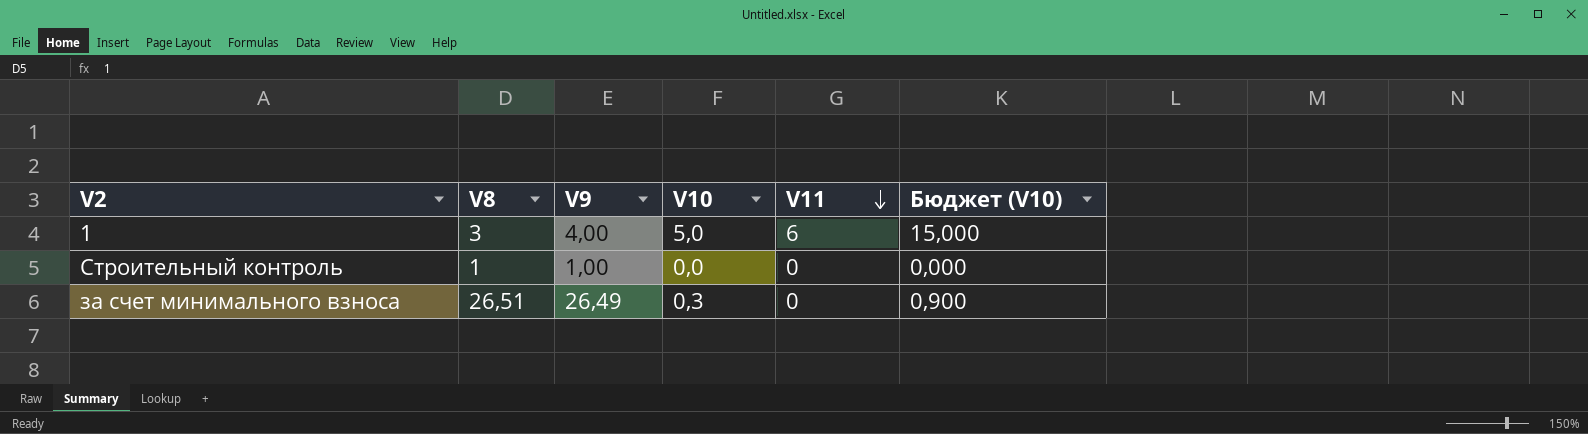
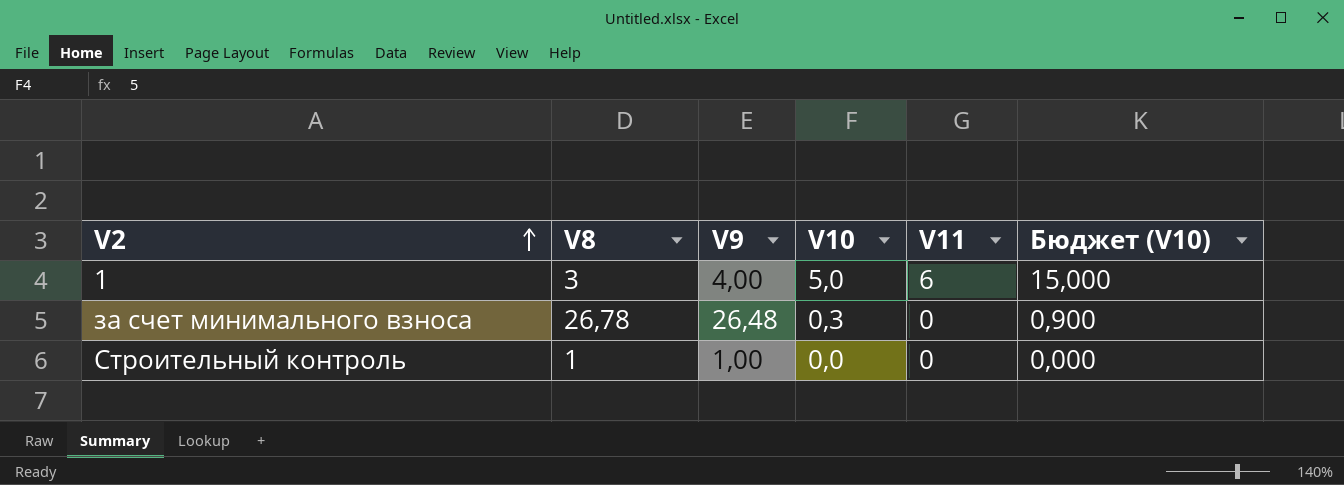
row order: V11 descending -> V2 ascending
за счет минимального взноса | V8: 26,51 -> 26,78
за счет минимального взноса | V9: 26,49 -> 26,48

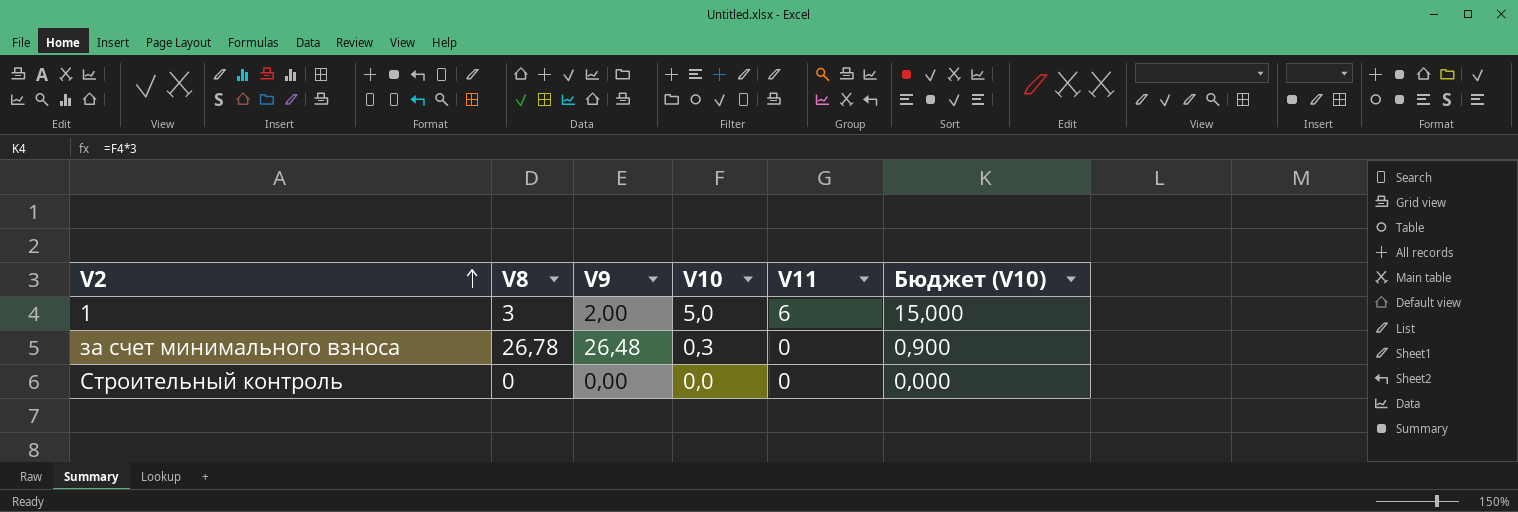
1 | V9: 4,00 -> 2,00
Строительный контроль | V8: 1 -> 0
Строительный контроль | V9: 1,00 -> 0,00

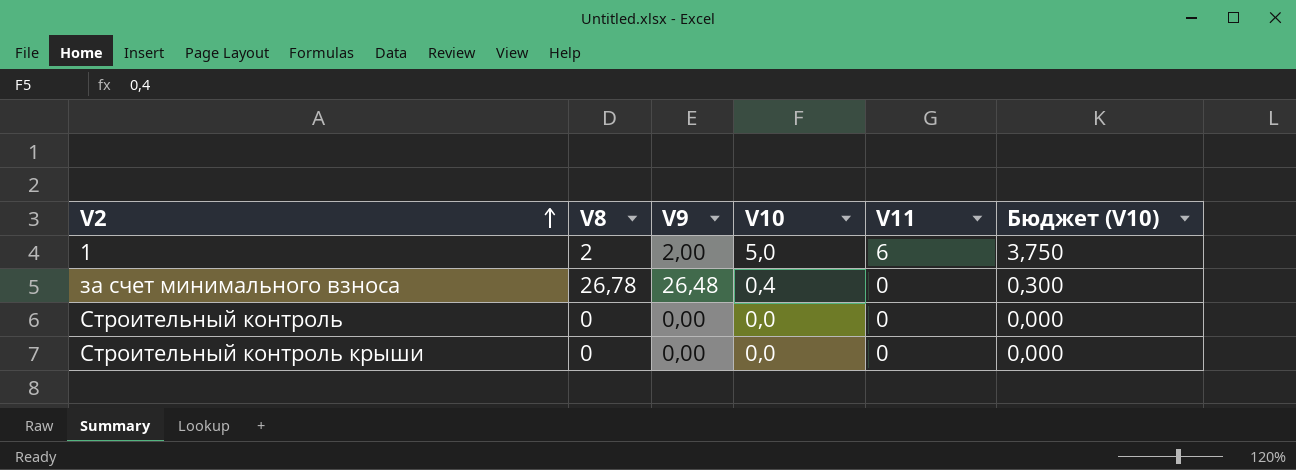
column Бюджет (V10) | formula: [V10] * 3 -> [V10] * 0,75
1 | V8: 3 -> 2
за счет минимального взноса | V10: 0,3 -> 0,4
row Строительный контроль крыши: none -> 0 | 0,00 | 0,0 | 0 | 0,000

